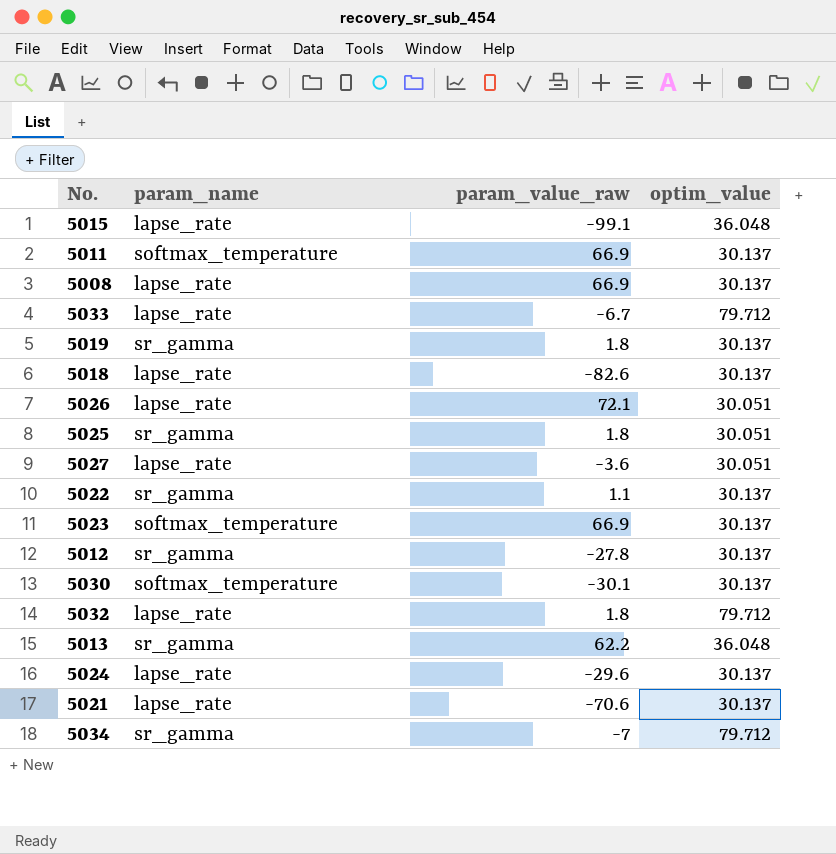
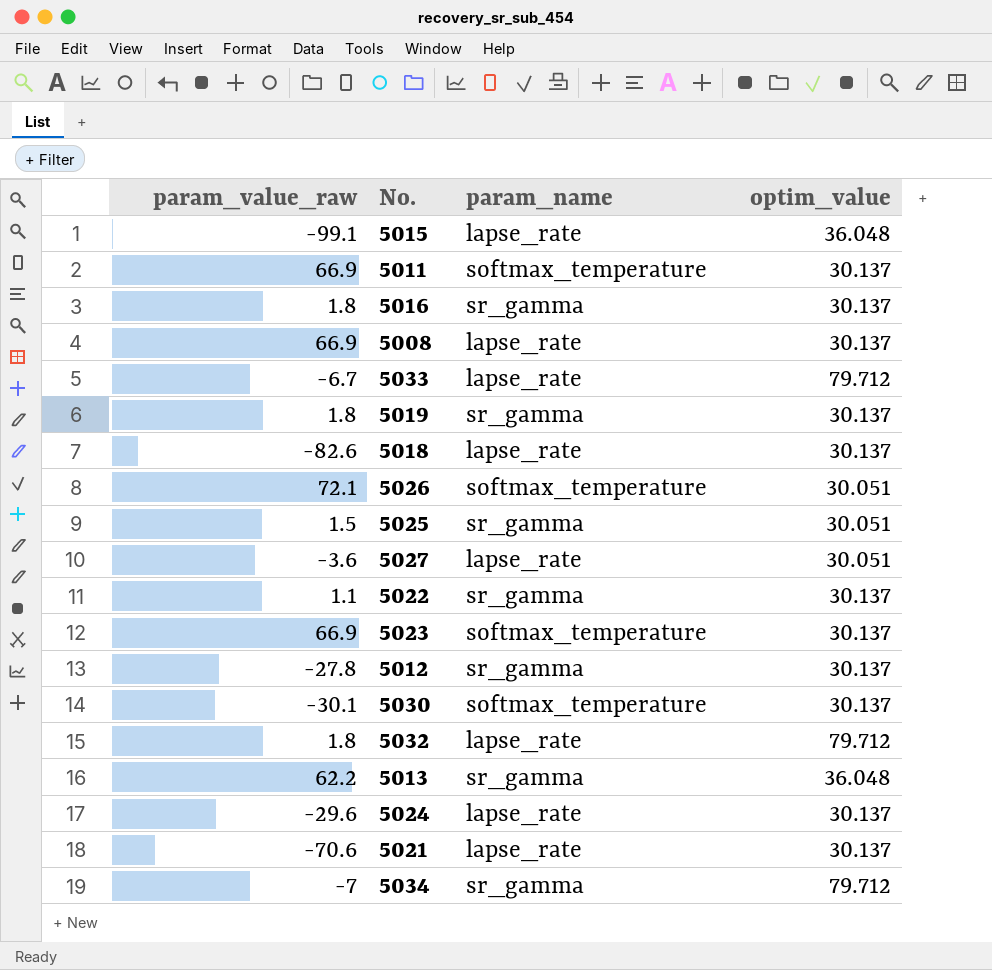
column param_value_raw | position: 3 -> 1
row 5016: none -> 1.8 | sr_gamma | 30.137
5026 | param_name: lapse_rate -> softmax_temperature
5025 | param_value_raw: 1.8 -> 1.5

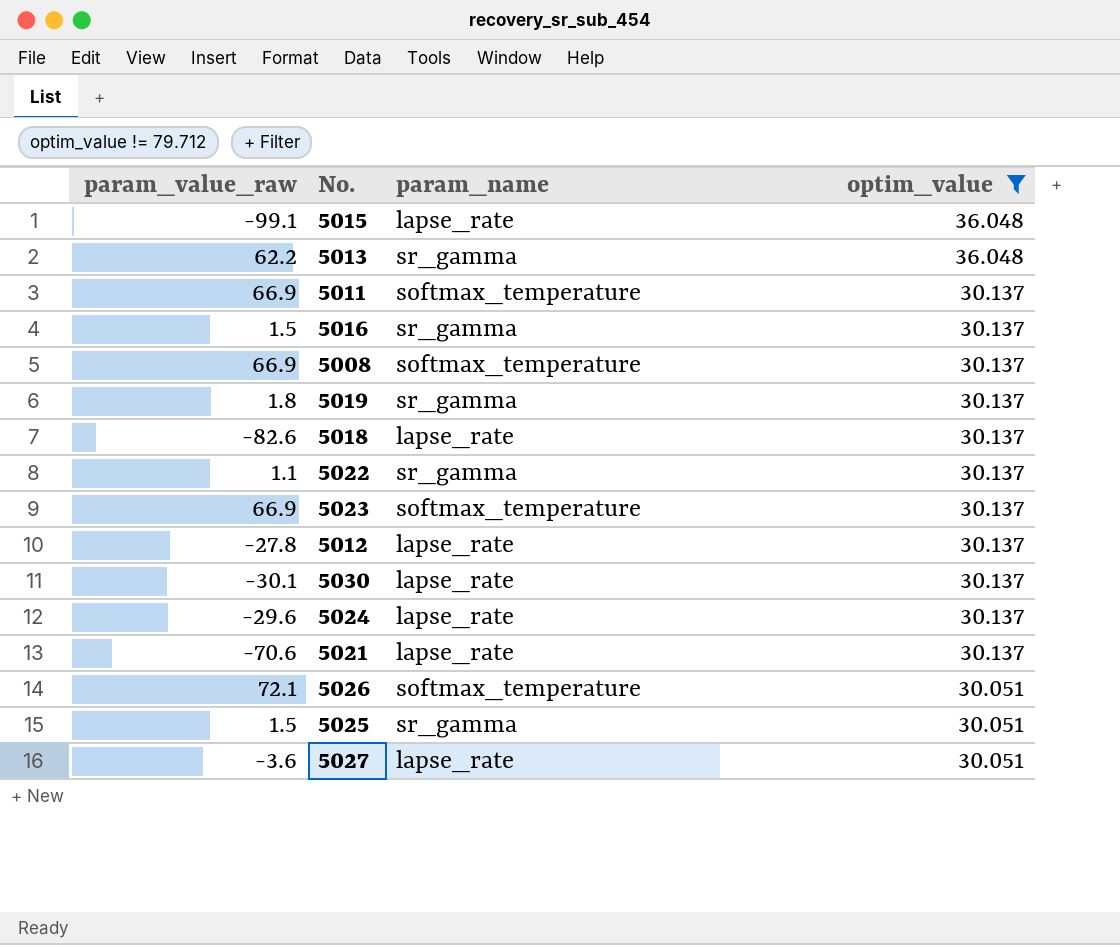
filter: none -> optim_value != 79.712
row order: none -> optim_value descending
5016 | param_value_raw: 1.8 -> 1.5
5008 | param_name: lapse_rate -> softmax_temperature
5012 | param_name: sr_gamma -> lapse_rate
5030 | param_name: softmax_temperature -> lapse_rate

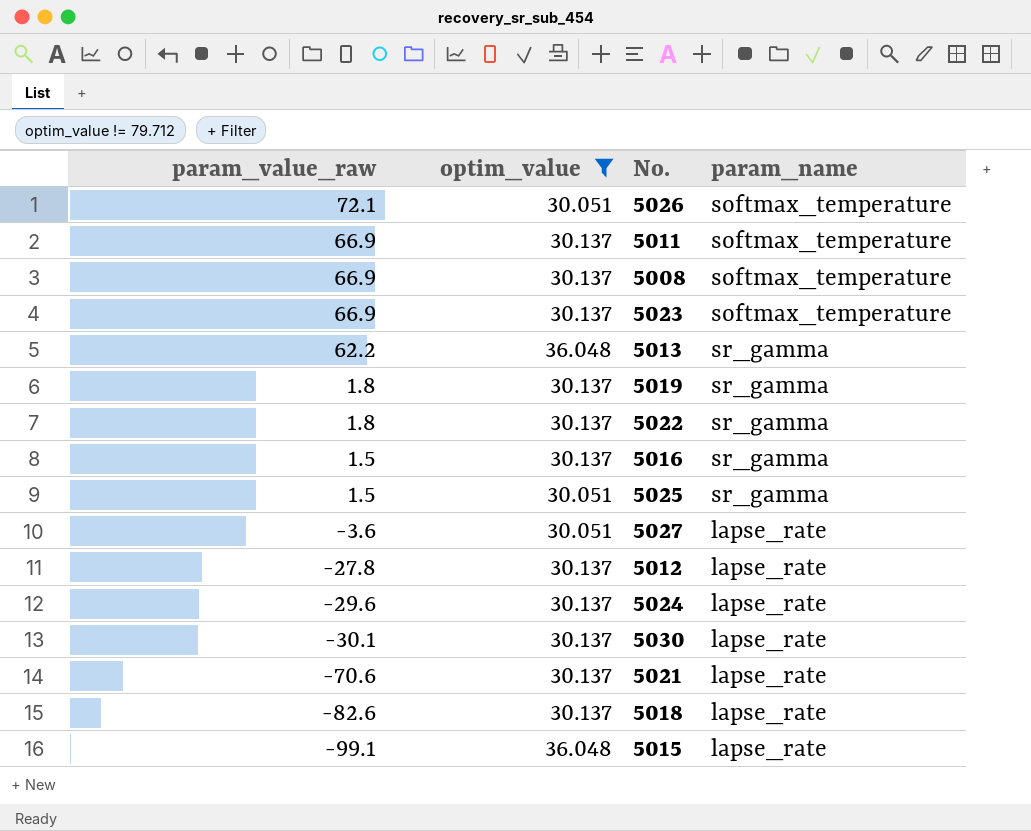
row order: optim_value descending -> param_value_raw descending
column optim_value | position: 4 -> 2
5022 | param_value_raw: 1.1 -> 1.8

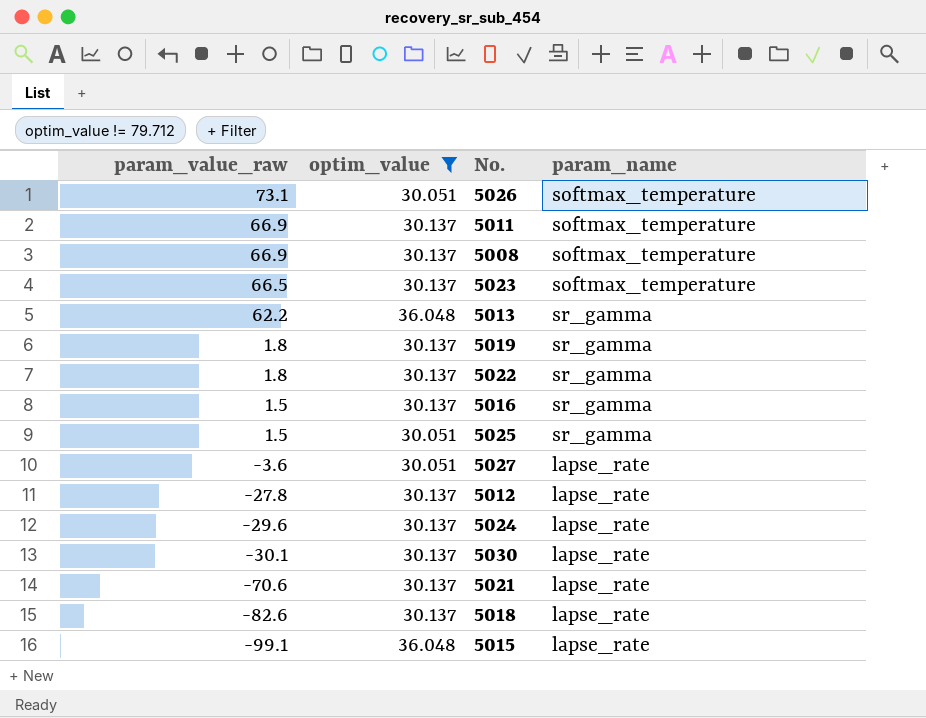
5026 | param_value_raw: 72.1 -> 73.1
5023 | param_value_raw: 66.9 -> 66.5

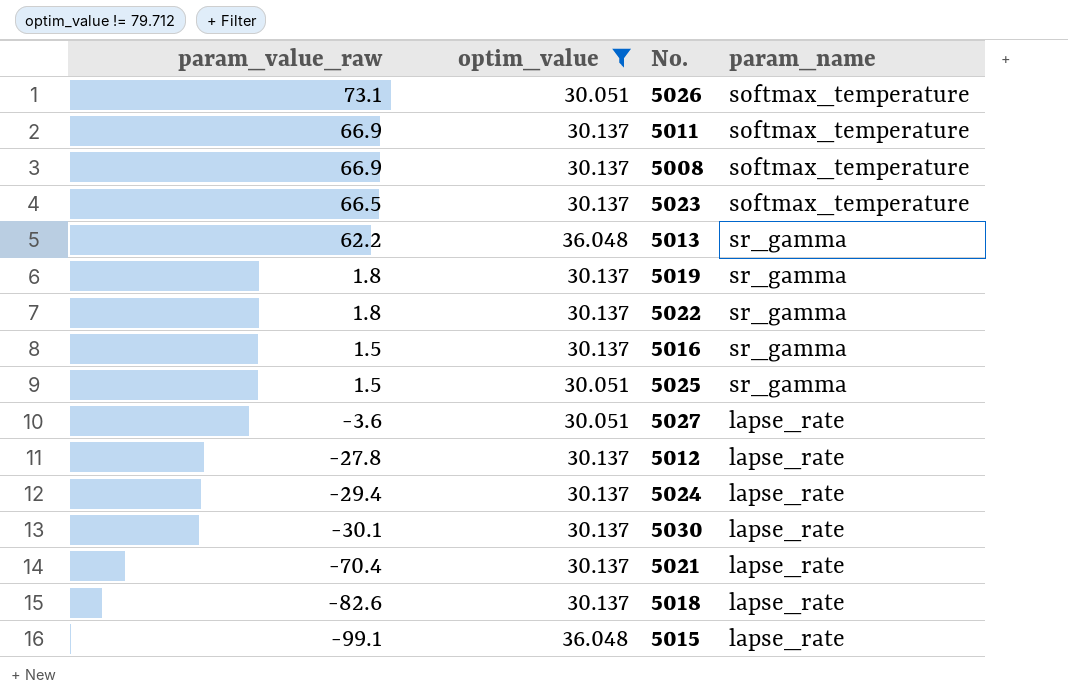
5024 | param_value_raw: -29.6 -> -29.4
5021 | param_value_raw: -70.6 -> -70.4

